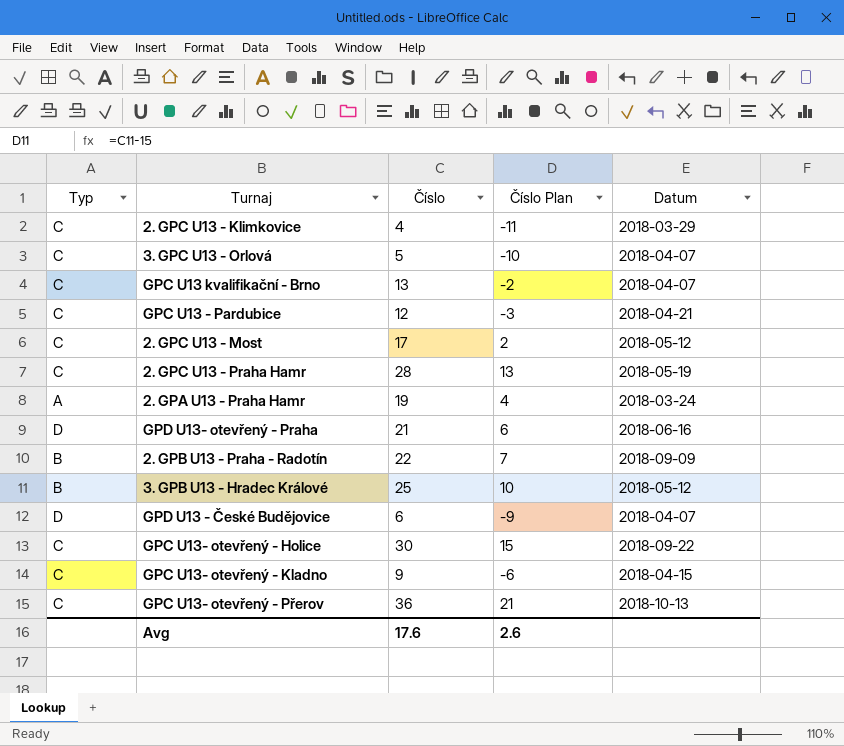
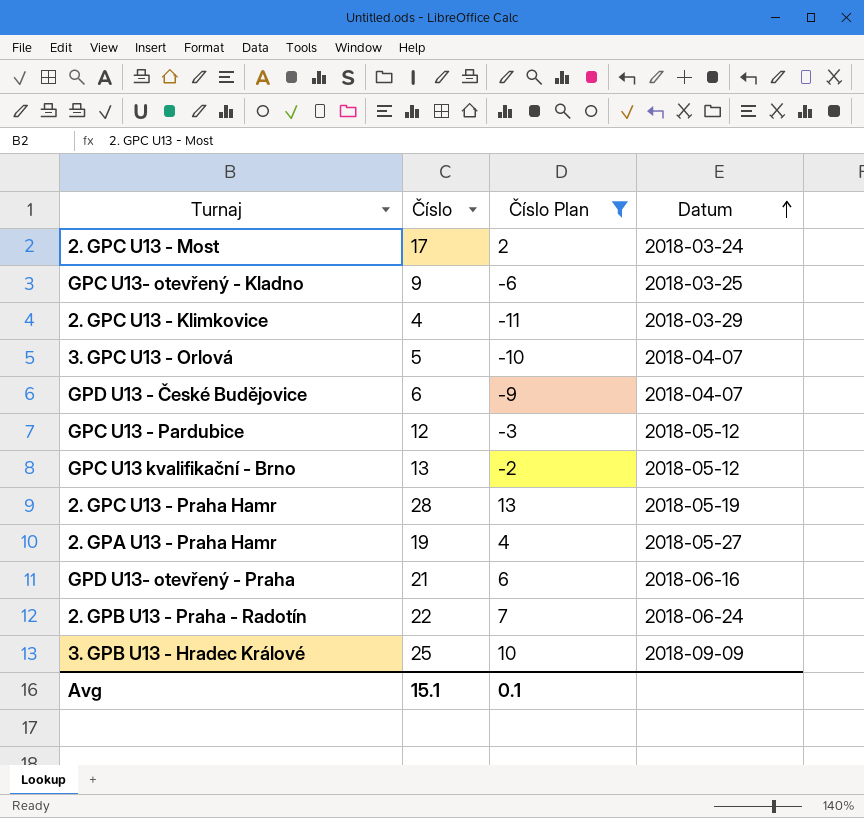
filter: none -> Číslo Plan <= 13
row order: none -> Datum ascending
column Typ | position: 1 -> none
2. GPC U13 - Most | Datum: 2018-05-12 -> 2018-03-24
GPC U13- otevřený - Kladno | Datum: 2018-04-15 -> 2018-03-25
GPC U13 - Pardubice | Datum: 2018-04-21 -> 2018-05-12
GPC U13 kvalifikační - Brno | Datum: 2018-04-07 -> 2018-05-12
2. GPA U13 - Praha Hamr | Datum: 2018-03-24 -> 2018-05-27
2. GPB U13 - Praha - Radotín | Datum: 2018-09-09 -> 2018-06-24
3. GPB U13 - Hradec Králové | Datum: 2018-05-12 -> 2018-09-09
Avg | Číslo: 17.6 -> 15.1
Avg | Číslo Plan: 2.6 -> 0.1

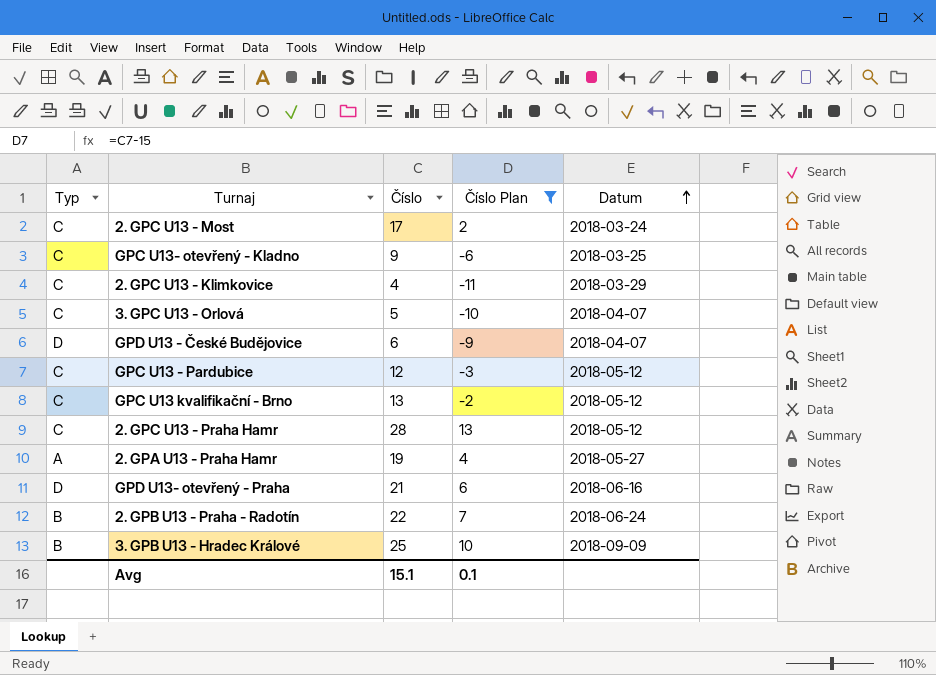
column Typ | position: none -> 1
2. GPC U13 - Praha Hamr | Datum: 2018-05-19 -> 2018-05-12

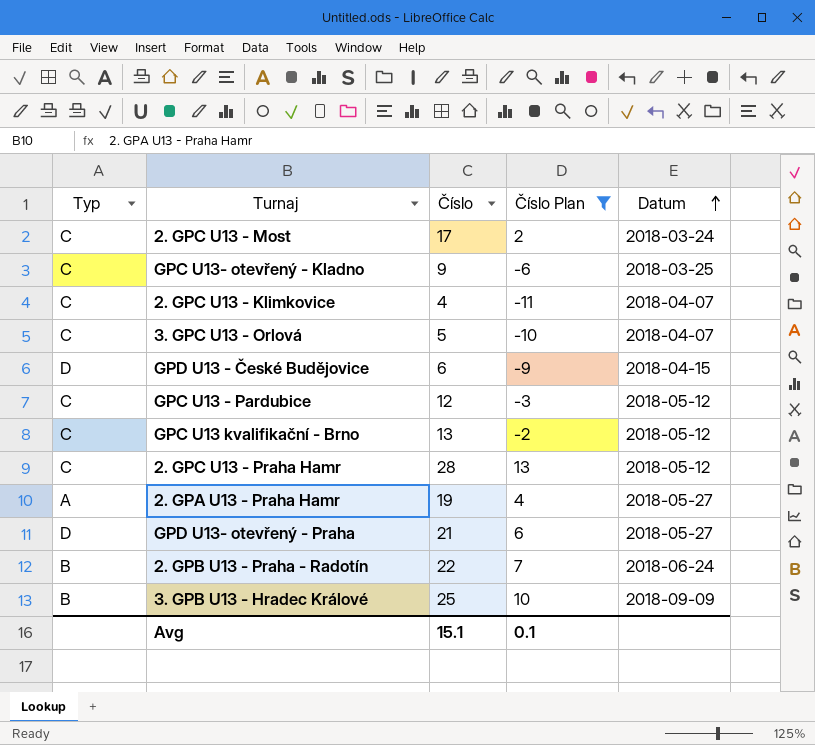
2. GPC U13 - Klimkovice | Datum: 2018-03-29 -> 2018-04-07
GPD U13 - České Budějovice | Datum: 2018-04-07 -> 2018-04-15
GPD U13- otevřený - Praha | Datum: 2018-06-16 -> 2018-05-27

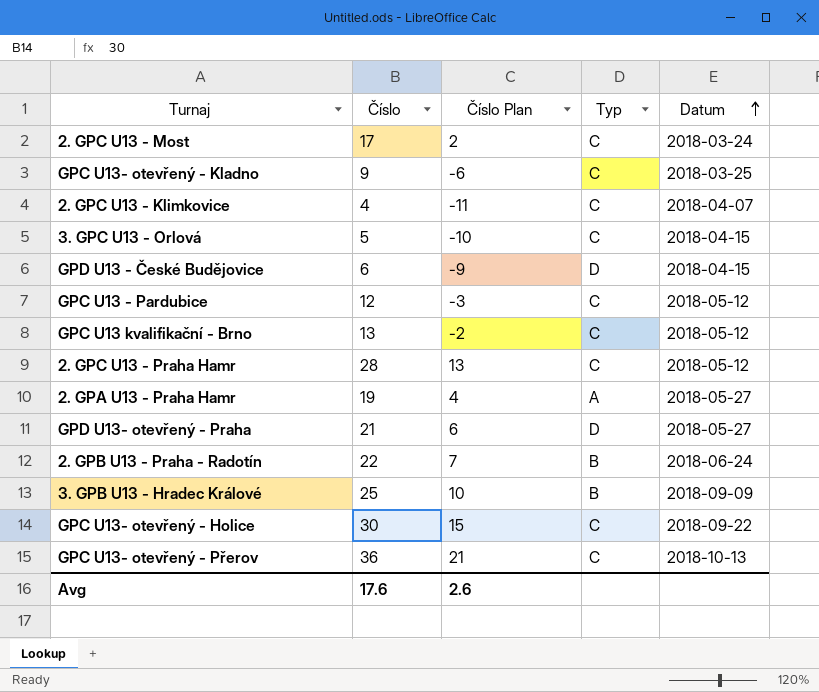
filter: Číslo Plan <= 13 -> none
column Typ | position: 1 -> 4
3. GPC U13 - Orlová | Datum: 2018-04-07 -> 2018-04-15
Avg | Číslo: 15.1 -> 17.6
Avg | Číslo Plan: 0.1 -> 2.6

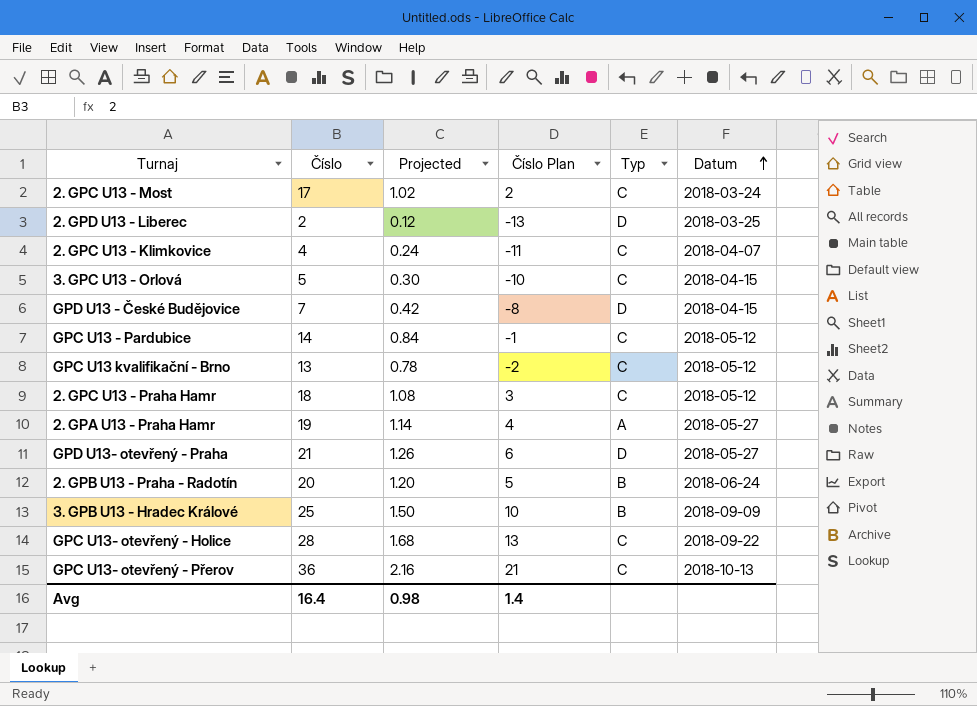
column Projected | formula: none -> [Číslo] * 0.06
row GPC U13- otevřený - Kladno: 9 | -6 | C | 2018-03-25 -> none
row 2. GPD U13 - Liberec: none -> 2 | 0.12 | -13 | D | 2018-03-25
GPD U13 - České Budějovice | Číslo: 6 -> 7
GPD U13 - České Budějovice | Číslo Plan: -9 -> -8
GPC U13 - Pardubice | Číslo: 12 -> 14
GPC U13 - Pardubice | Číslo Plan: -3 -> -1
2. GPC U13 - Praha Hamr | Číslo: 28 -> 18
2. GPC U13 - Praha Hamr | Číslo Plan: 13 -> 3
2. GPB U13 - Praha - Radotín | Číslo: 22 -> 20
2. GPB U13 - Praha - Radotín | Číslo Plan: 7 -> 5
GPC U13- otevřený - Holice | Číslo: 30 -> 28
GPC U13- otevřený - Holice | Číslo Plan: 15 -> 13
Avg | Číslo: 17.6 -> 16.4
Avg | Číslo Plan: 2.6 -> 1.4

